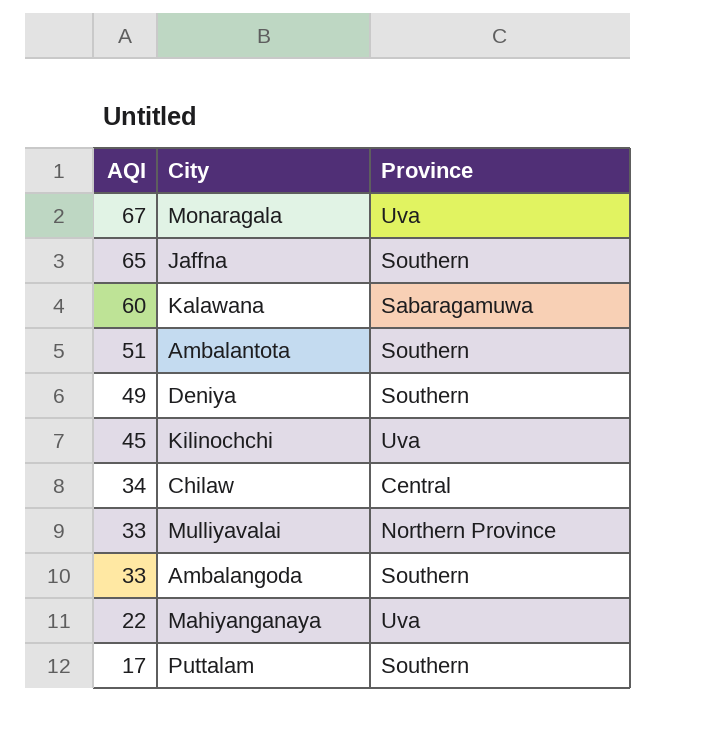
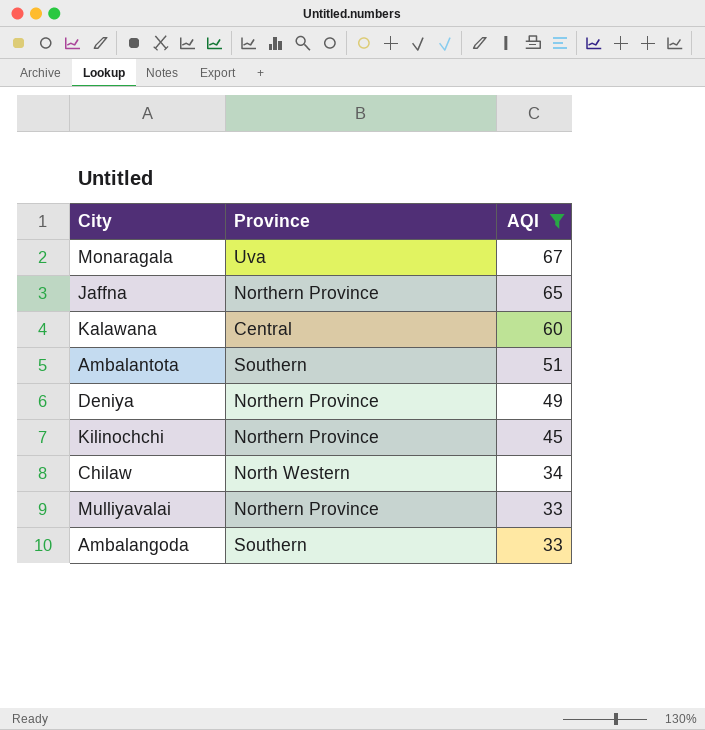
filter: none -> AQI >= 33
column AQI | position: 1 -> 3
Jaffna | Province: Southern -> Northern Province
Kalawana | Province: Sabaragamuwa -> Central
Deniya | Province: Southern -> Northern Province
Kilinochchi | Province: Uva -> Northern Province
Chilaw | Province: Central -> North Western

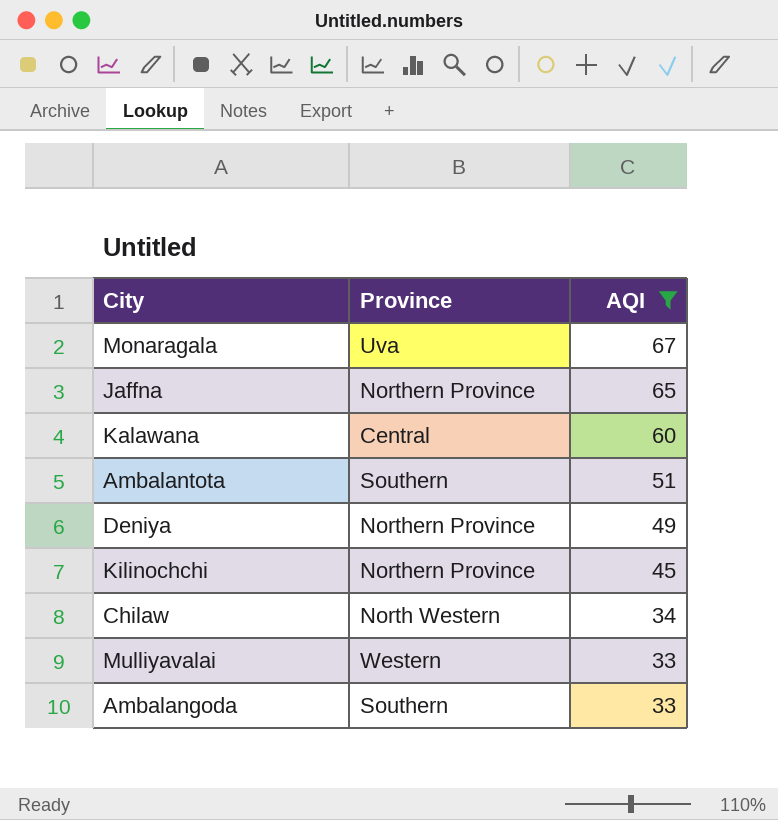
Mulliyavalai | Province: Northern Province -> Western

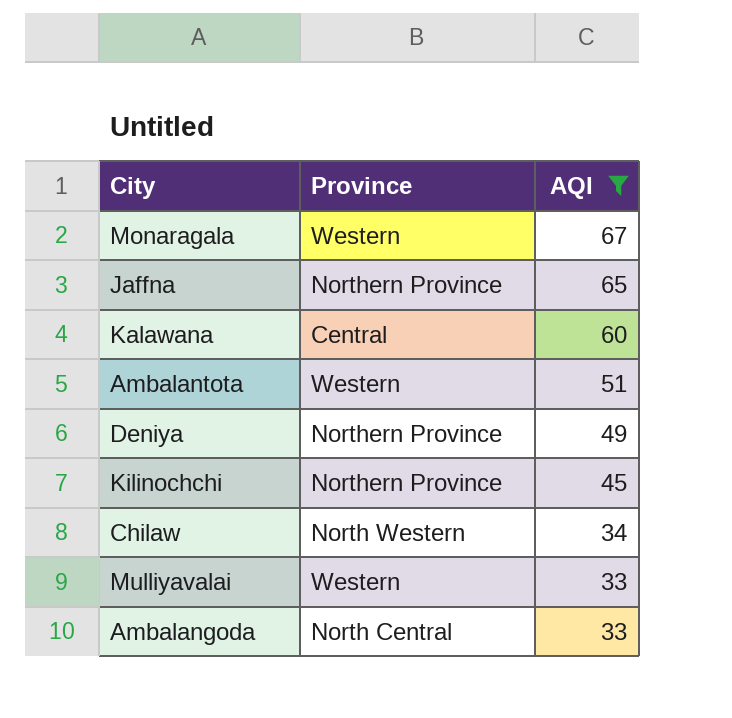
Monaragala | Province: Uva -> Western
Ambalantota | Province: Southern -> Western
Ambalangoda | Province: Southern -> North Central

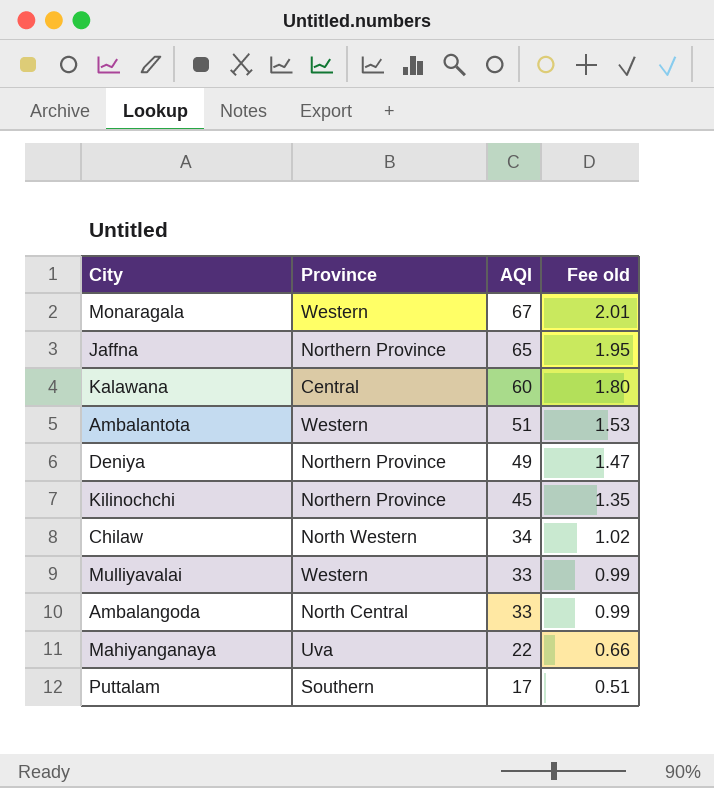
filter: AQI >= 33 -> none
column Fee old | formula: none -> [AQI] * 0.03

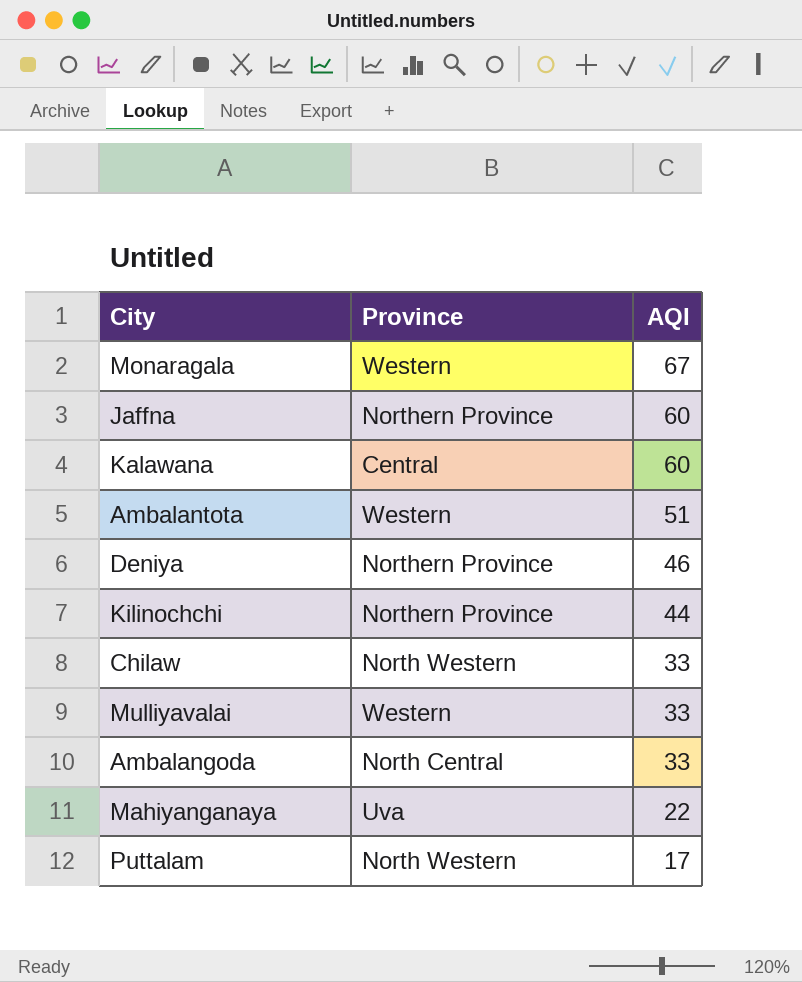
column Fee old | formula: [AQI] * 0.03 -> none
Jaffna | AQI: 65 -> 60
Deniya | AQI: 49 -> 46
Kilinochchi | AQI: 45 -> 44
Chilaw | AQI: 34 -> 33
Puttalam | Province: Southern -> North Western

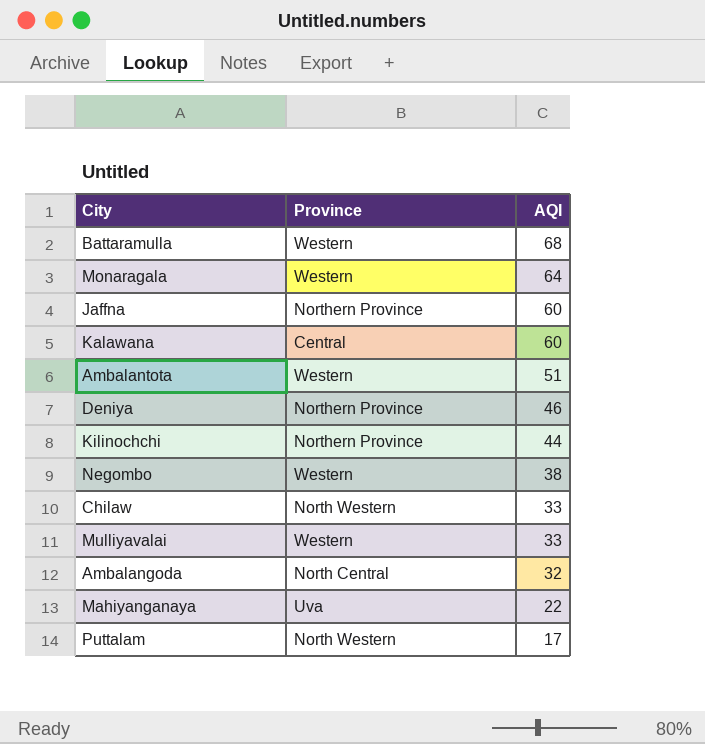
row Battaramulla: none -> Western | 68
Monaragala | AQI: 67 -> 64
row Negombo: none -> Western | 38
Ambalangoda | AQI: 33 -> 32

